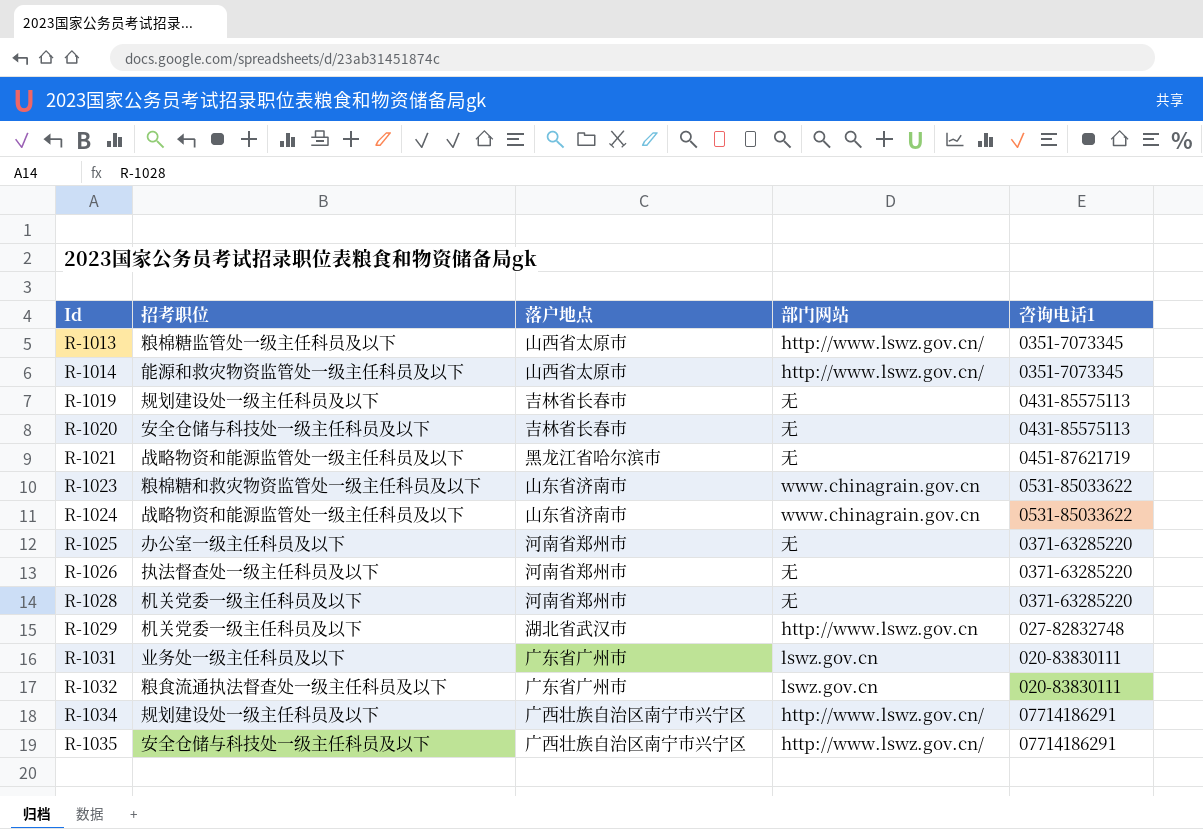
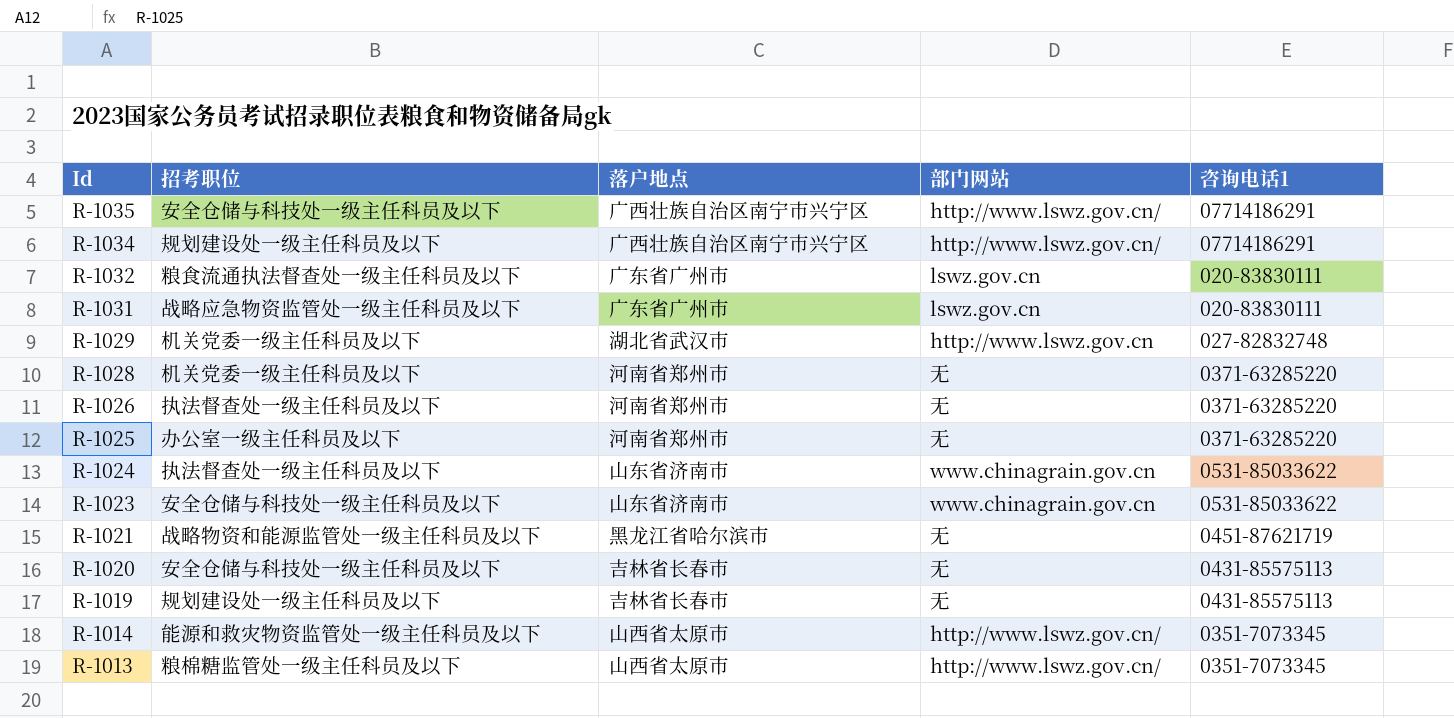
row order: Id ascending -> Id descending
R-1031 | 招考职位: 业务处一级主任科员及以下 -> 战略应急物资监管处一级主任科员及以下
R-1024 | 招考职位: 战略物资和能源监管处一级主任科员及以下 -> 执法督查处一级主任科员及以下
R-1023 | 招考职位: 粮棉糖和救灾物资监管处一级主任科员及以下 -> 安全仓储与科技处一级主任科员及以下

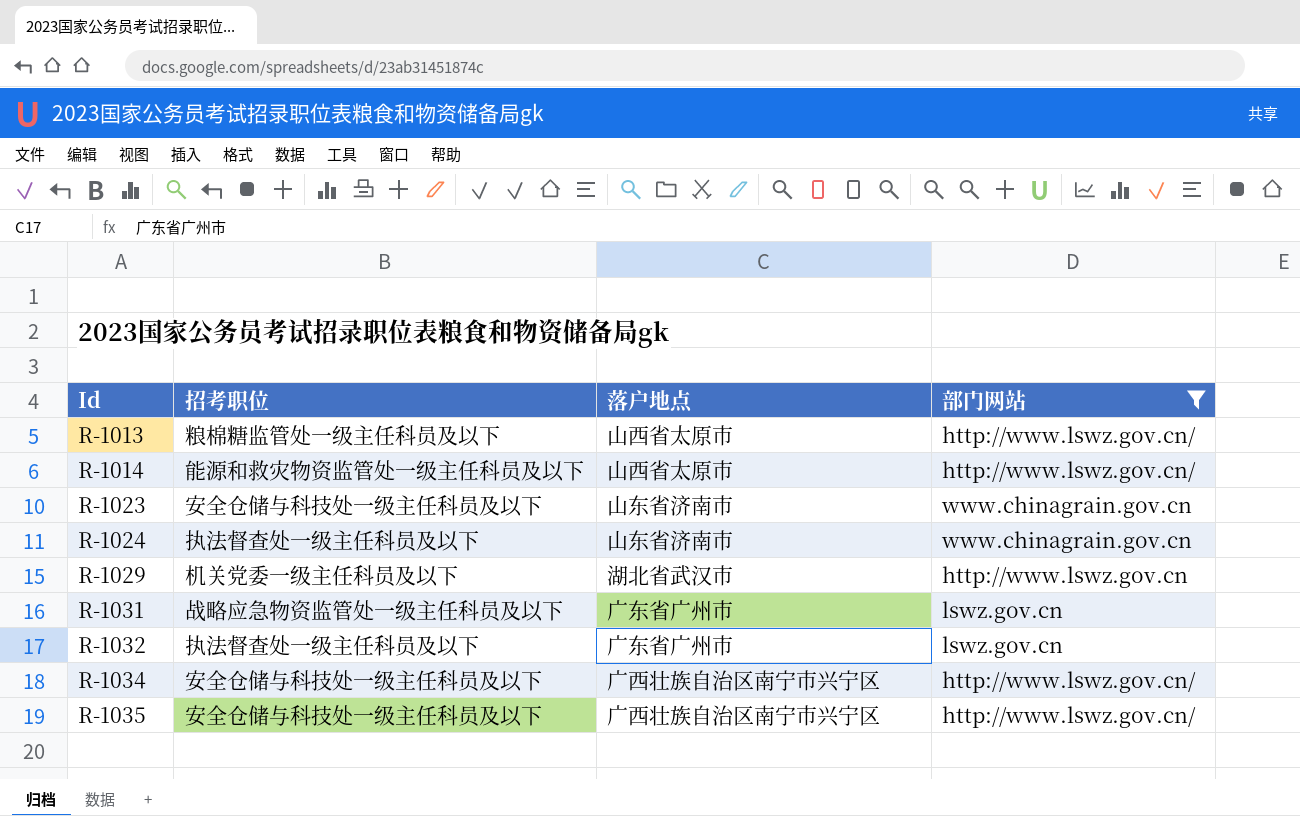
filter: none -> 部门网站 != 无
row order: Id descending -> Id ascending
column 咨询电话1 | position: 5 -> none
R-1032 | 招考职位: 粮食流通执法督查处一级主任科员及以下 -> 执法督查处一级主任科员及以下
R-1034 | 招考职位: 规划建设处一级主任科员及以下 -> 安全仓储与科技处一级主任科员及以下

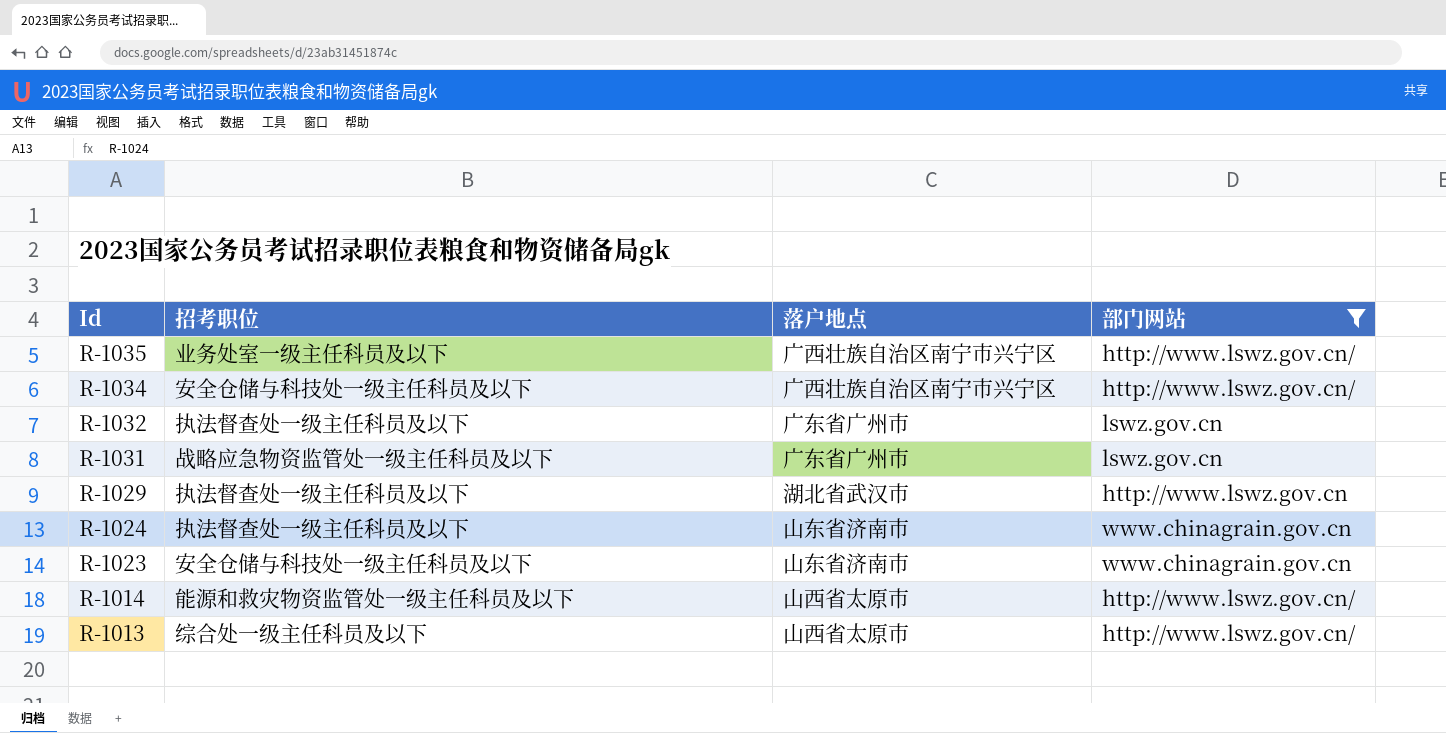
row order: Id ascending -> Id descending
R-1035 | 招考职位: 安全仓储与科技处一级主任科员及以下 -> 业务处室一级主任科员及以下
R-1029 | 招考职位: 机关党委一级主任科员及以下 -> 执法督查处一级主任科员及以下
R-1013 | 招考职位: 粮棉糖监管处一级主任科员及以下 -> 综合处一级主任科员及以下

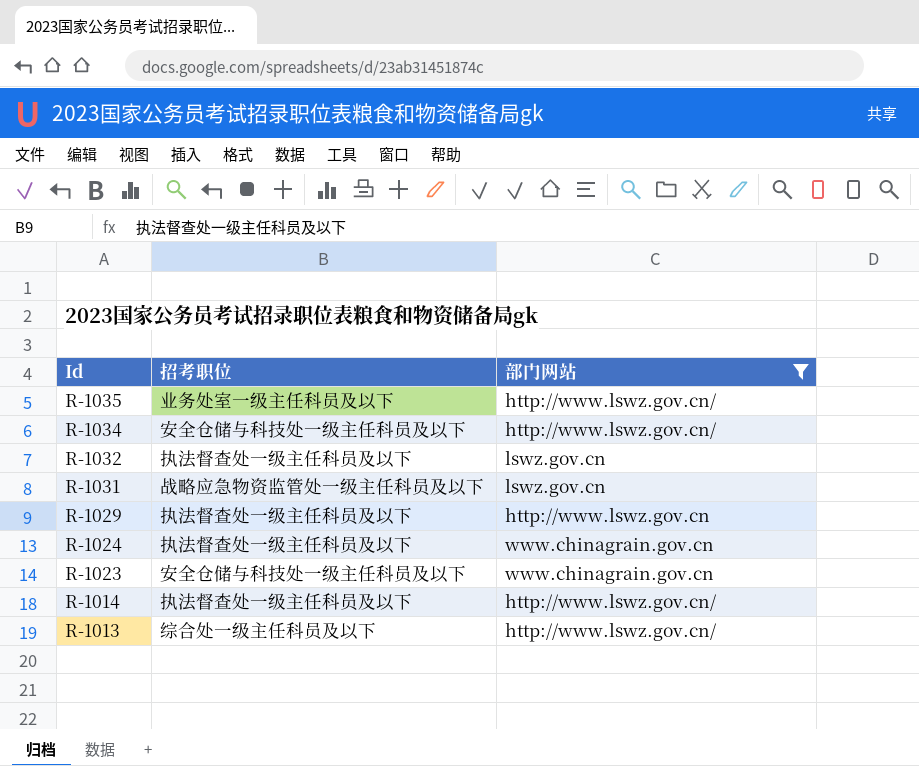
column 落户地点 | position: 3 -> none
R-1014 | 招考职位: 能源和救灾物资监管处一级主任科员及以下 -> 执法督查处一级主任科员及以下

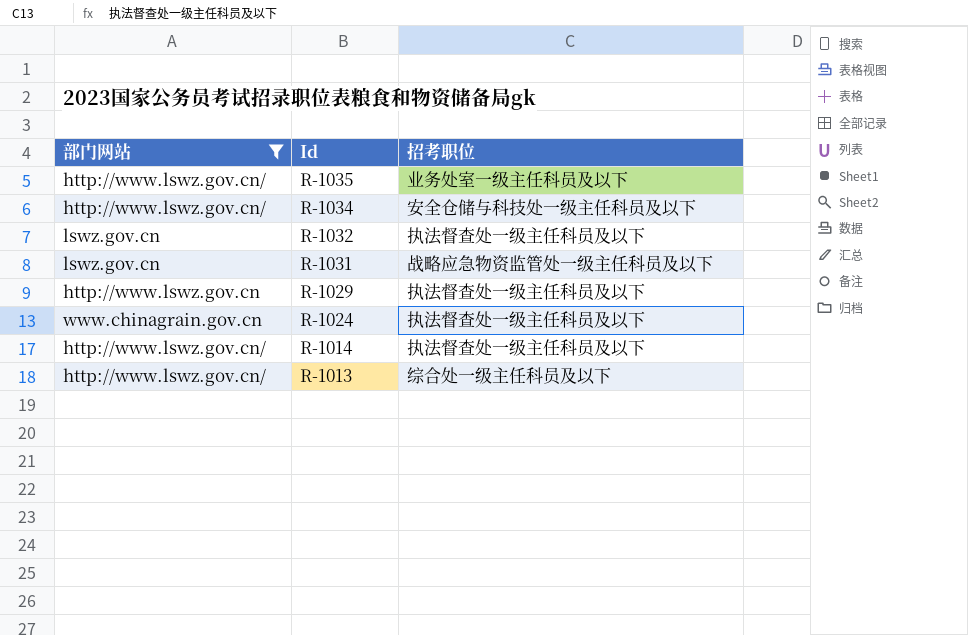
column 部门网站 | position: 3 -> 1
row R-1023: 安全仓储与科技处一级主任科员及以下 | www.chinagrain.gov.cn -> none

